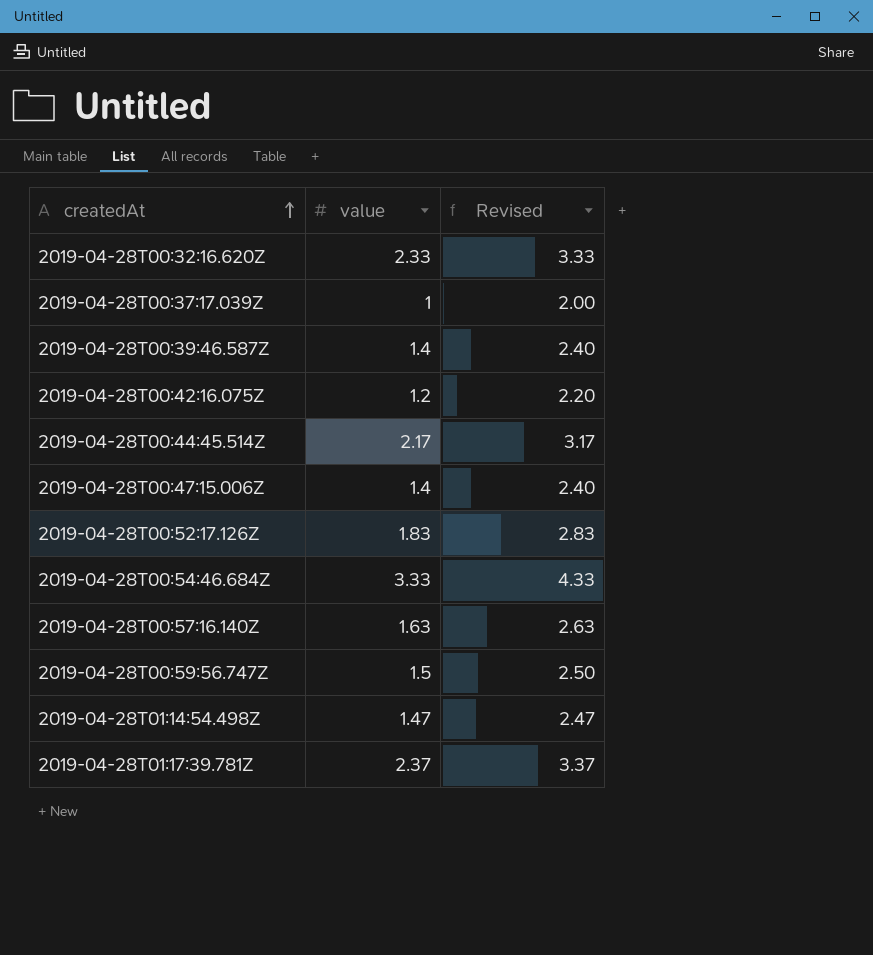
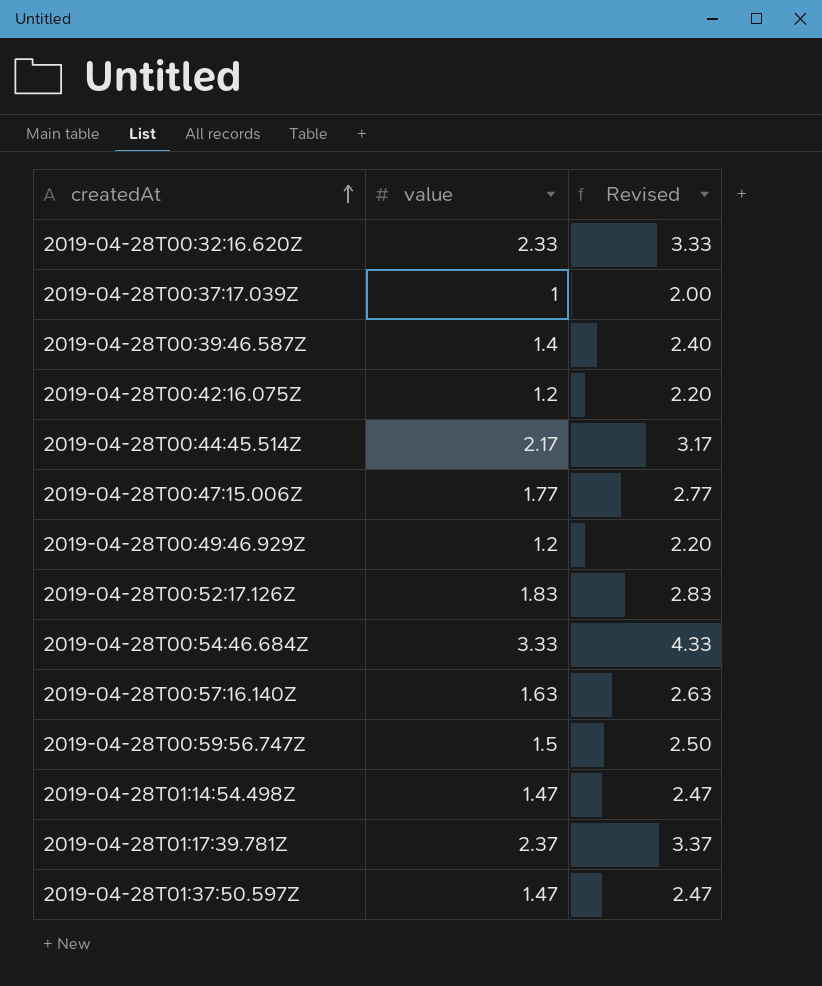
2019-04-28T00:47:15.006Z | value: 1.4 -> 1.77
2019-04-28T00:47:15.006Z | Revised: 2.40 -> 2.77
row 2019-04-28T00:49:46.929Z: none -> 1.2 | 2.20
row 2019-04-28T01:37:50.597Z: none -> 1.47 | 2.47

